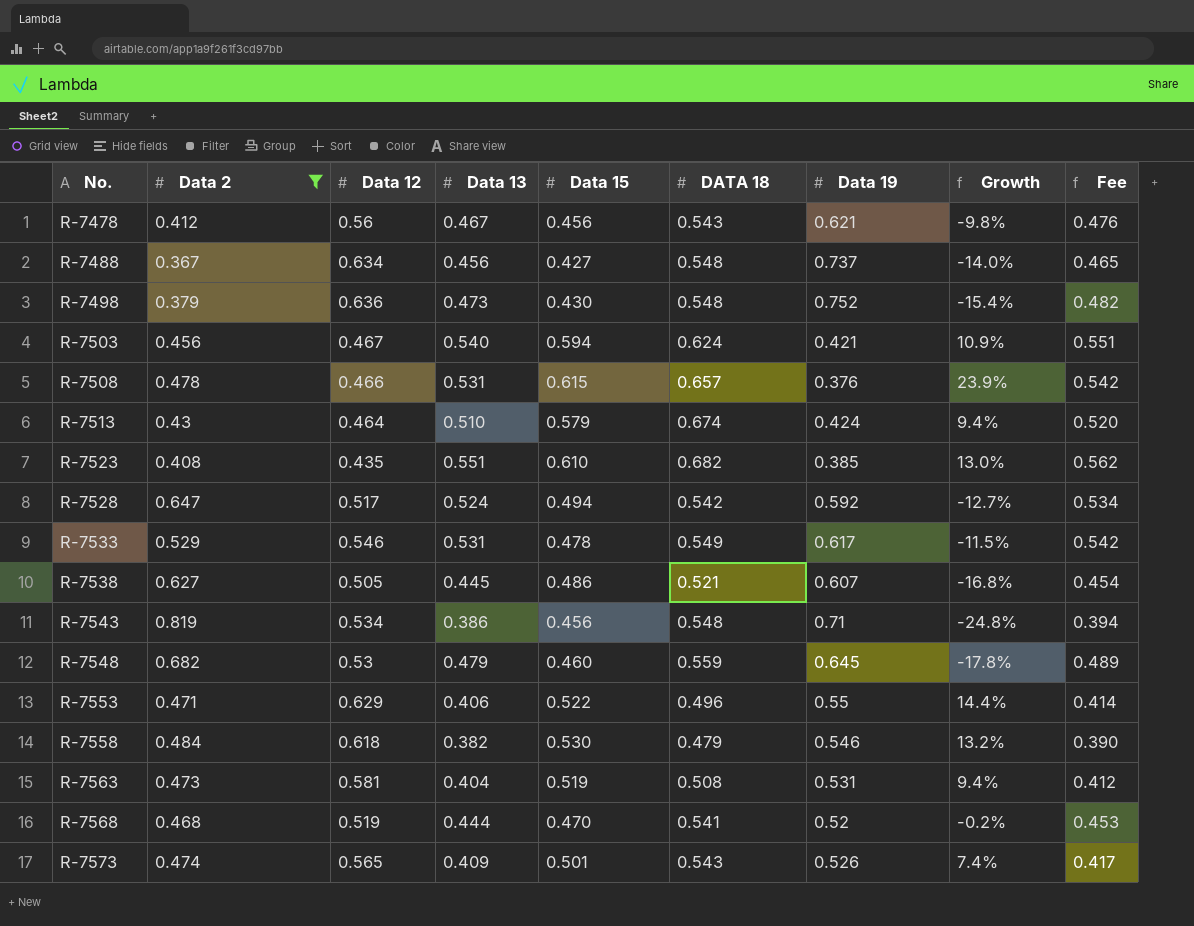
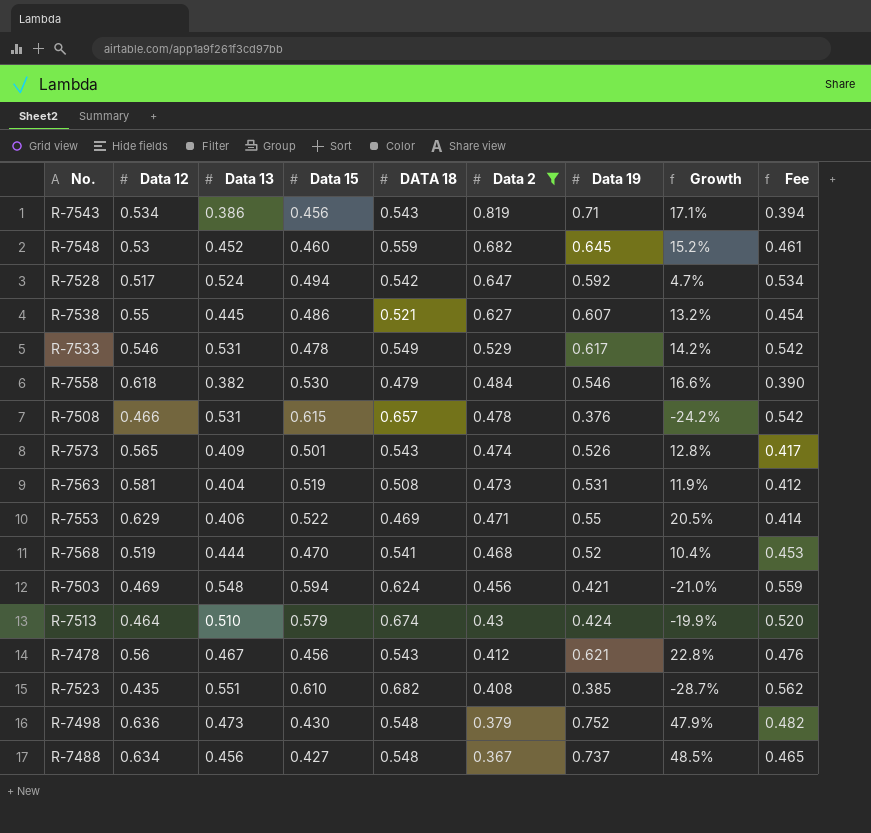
row order: No. ascending -> Data 2 descending
column Data 2 | position: 2 -> 6
column Growth | formula: ([Data 12] - [Data 19]) / [Data 19] -> ([Data 12] - [Data 15]) / [Data 15]
R-7543 | DATA 18: 0.548 -> 0.543
R-7548 | Data 13: 0.479 -> 0.452
R-7548 | Fee: 0.489 -> 0.461
R-7538 | Data 12: 0.505 -> 0.55
R-7553 | DATA 18: 0.496 -> 0.469
R-7503 | Data 12: 0.467 -> 0.469
R-7503 | Data 13: 0.540 -> 0.548
R-7503 | Fee: 0.551 -> 0.559

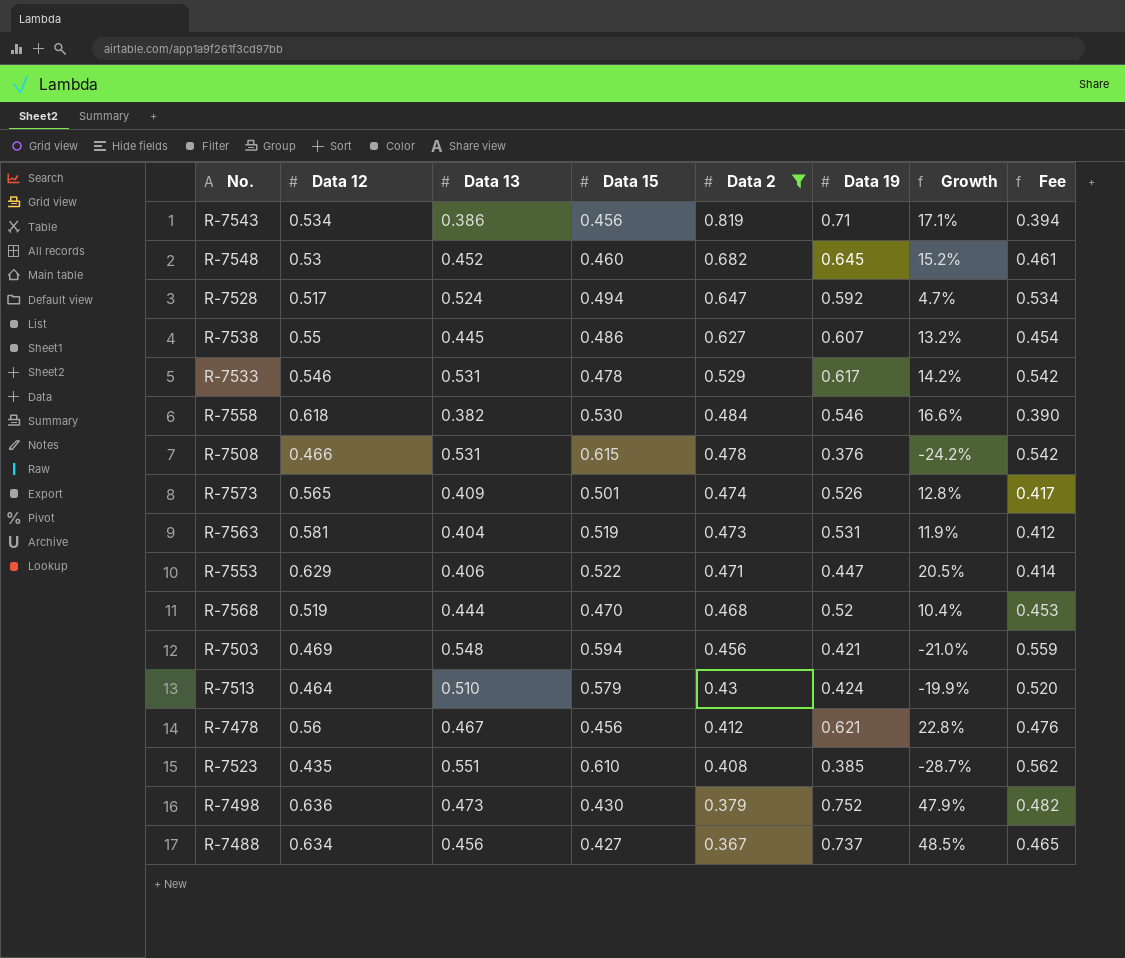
column DATA 18 | position: 5 -> none
R-7553 | Data 19: 0.55 -> 0.447

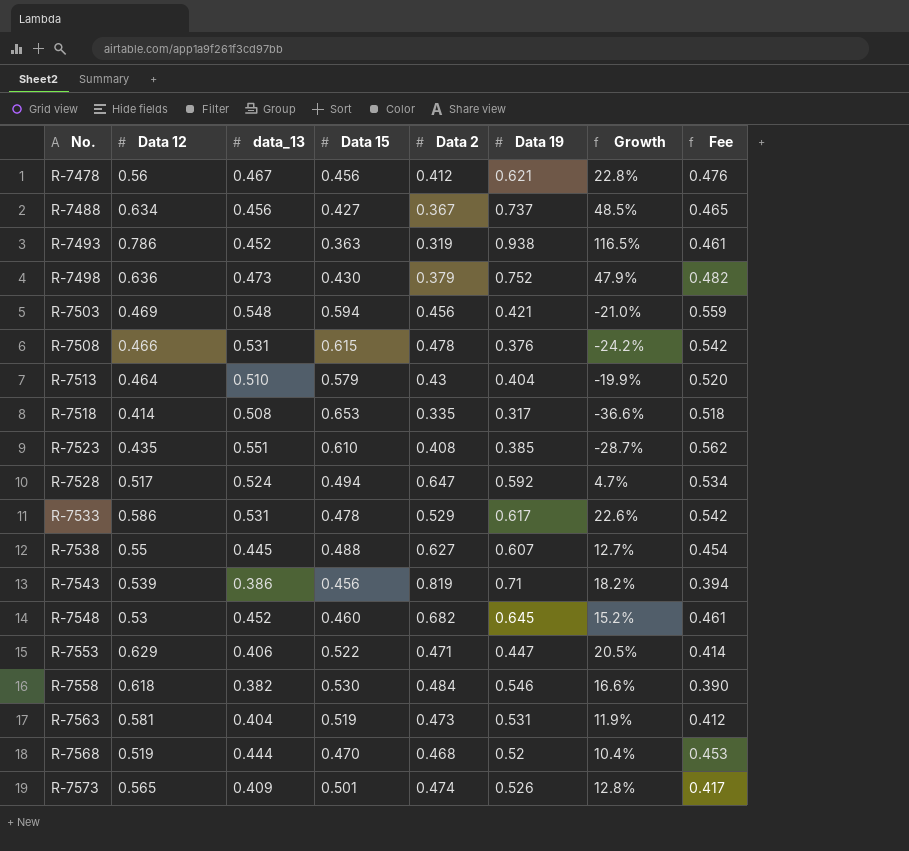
filter: Data 2 >= 0.367 -> none
row order: Data 2 descending -> No. ascending
column name: Data 13 -> data_13
R-7513 | Data 19: 0.424 -> 0.404
R-7533 | Data 12: 0.546 -> 0.586
R-7533 | Growth: 14.2% -> 22.6%
R-7538 | Data 15: 0.486 -> 0.488
R-7538 | Growth: 13.2% -> 12.7%
R-7543 | Data 12: 0.534 -> 0.539
R-7543 | Growth: 17.1% -> 18.2%

